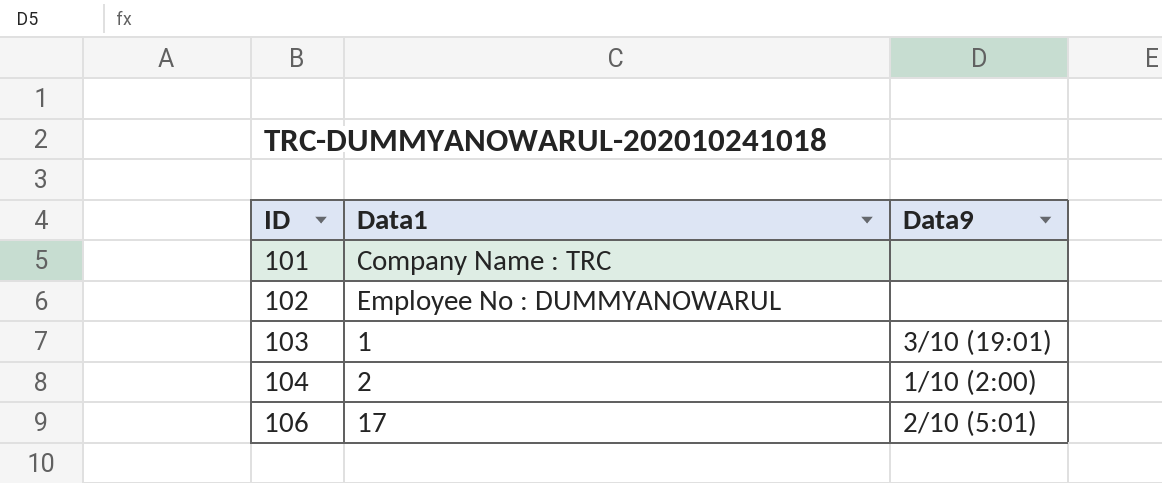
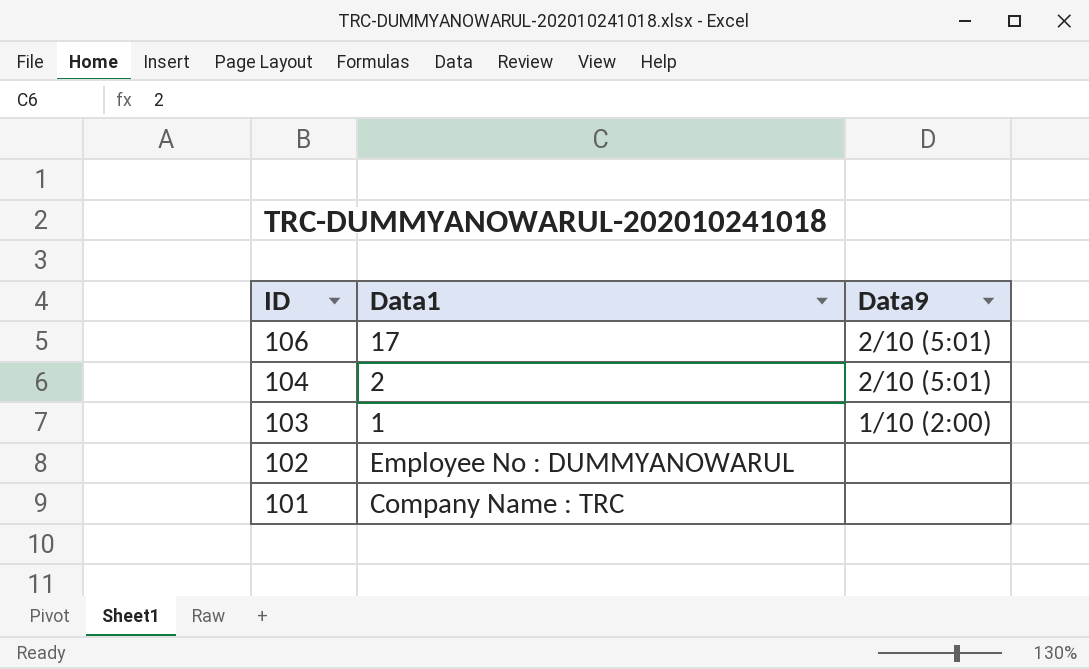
row order: ID ascending -> ID descending
104 | Data9: 1/10 (2:00) -> 2/10 (5:01)
103 | Data9: 3/10 (19:01) -> 1/10 (2:00)

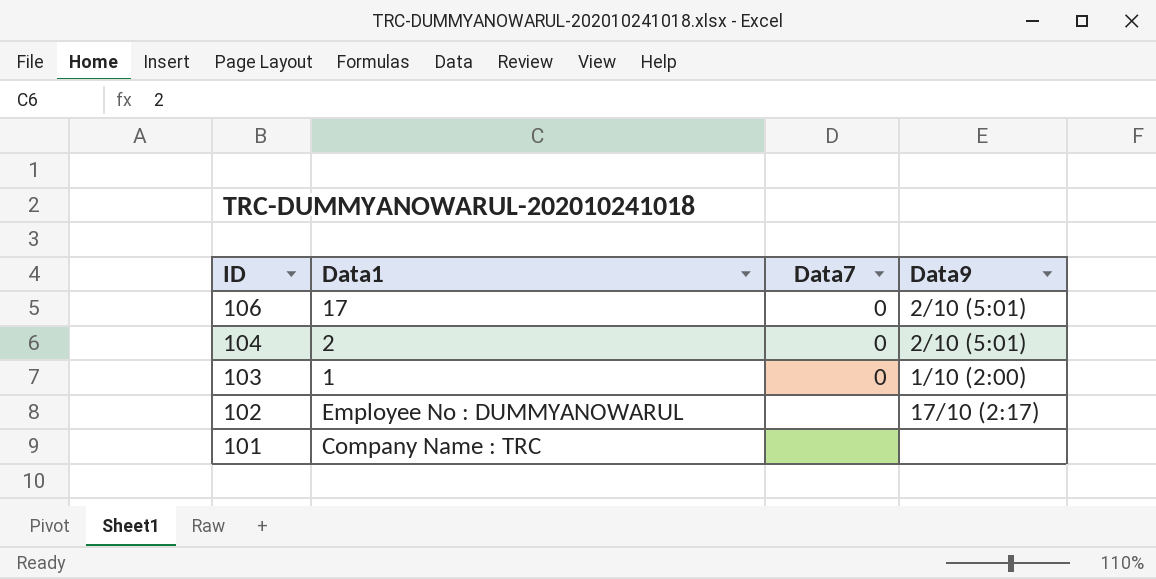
column Data7 | position: none -> 3
102 | Data9: none -> 17/10 (2:17)

